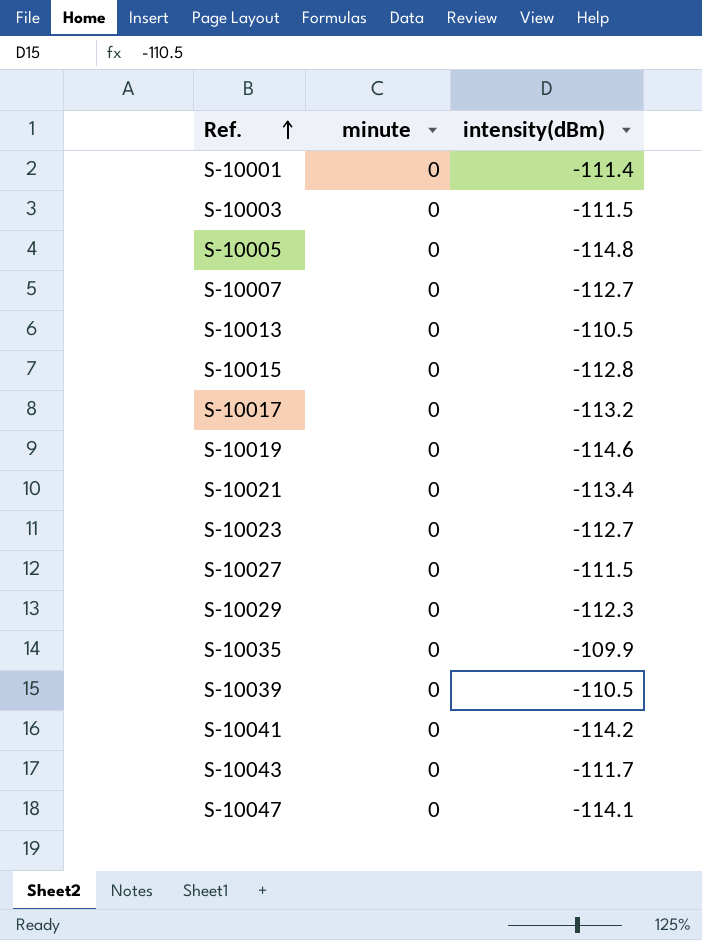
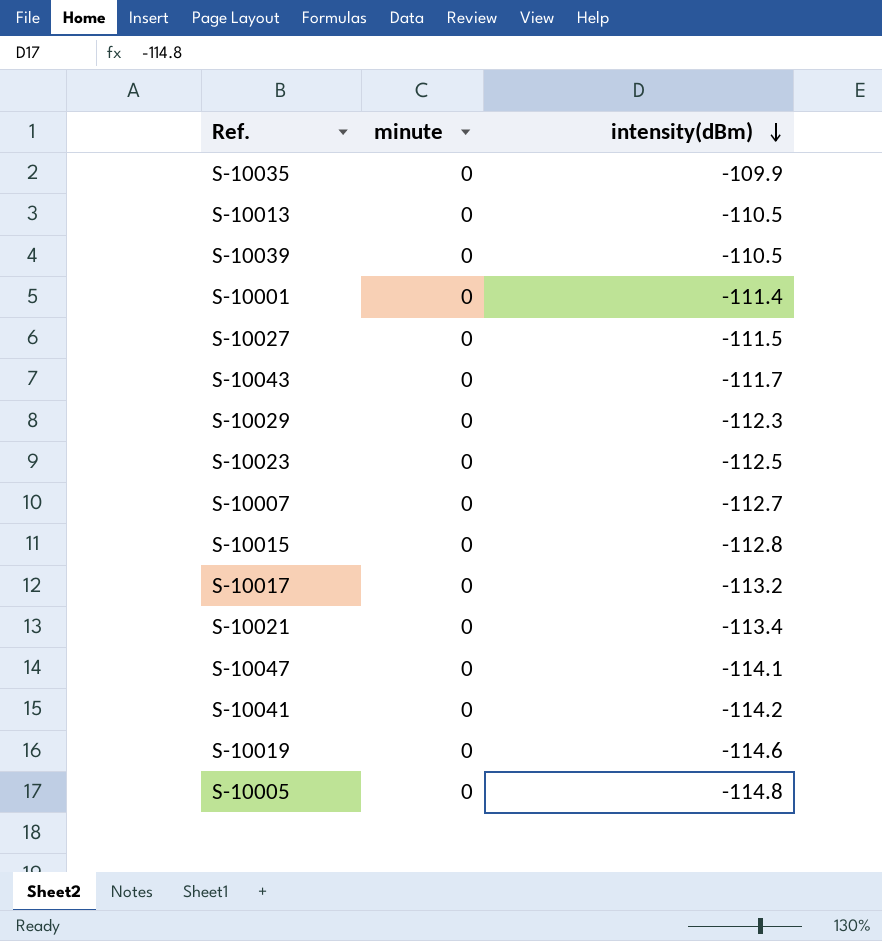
row order: Ref. ascending -> intensity(dBm) descending
row S-10003: 0 | -111.5 -> none
S-10023 | intensity(dBm): -112.7 -> -112.5

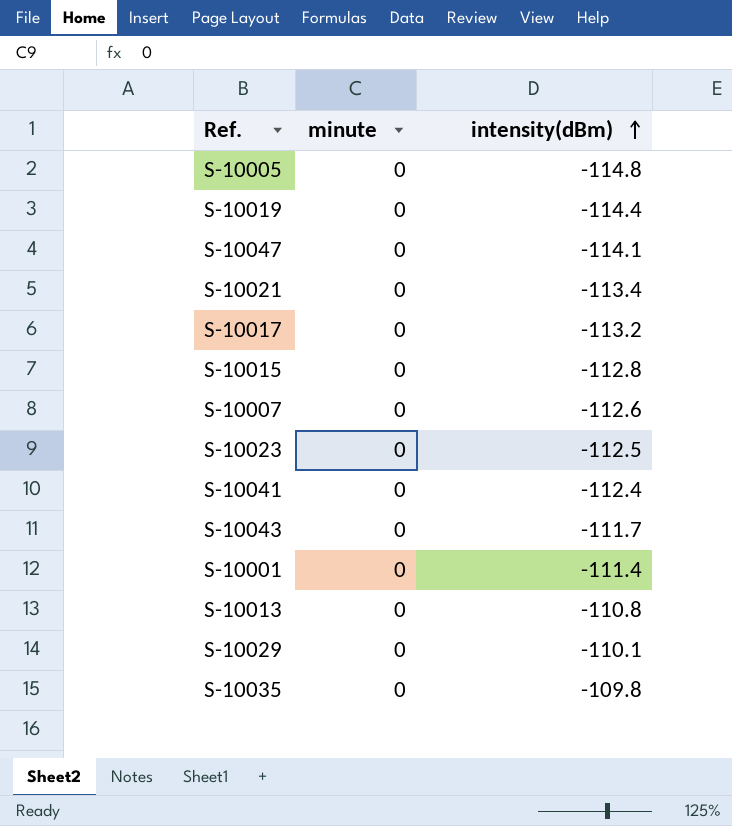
row order: intensity(dBm) descending -> intensity(dBm) ascending
row S-10039: 0 | -110.5 -> none
row S-10027: 0 | -111.5 -> none
S-10019 | intensity(dBm): -114.6 -> -114.4
S-10007 | intensity(dBm): -112.7 -> -112.6
S-10041 | intensity(dBm): -114.2 -> -112.4
S-10013 | intensity(dBm): -110.5 -> -110.8
S-10029 | intensity(dBm): -112.3 -> -110.1
S-10035 | intensity(dBm): -109.9 -> -109.8

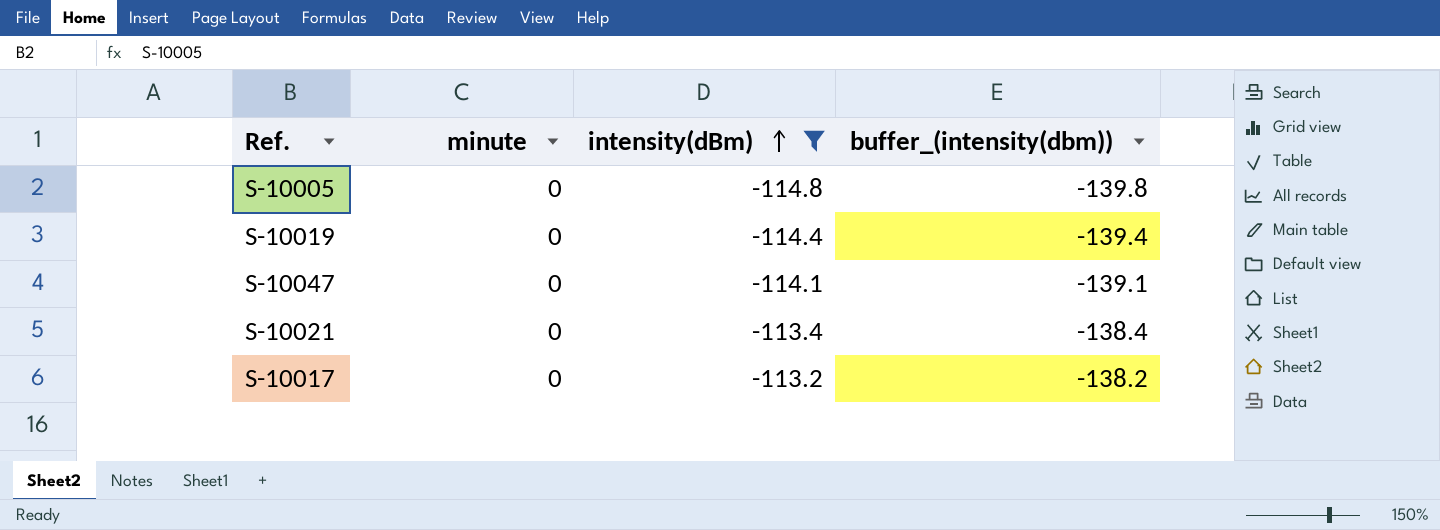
filter: none -> intensity(dBm) <= -113.2
column buffer_(intensity(dbm)) | formula: none -> [intensity(dBm)] - 25

